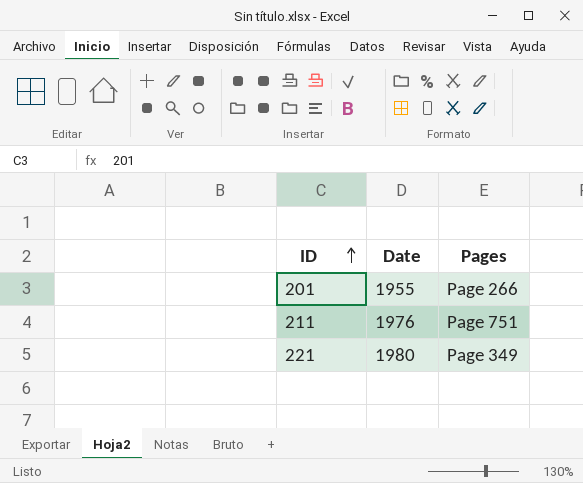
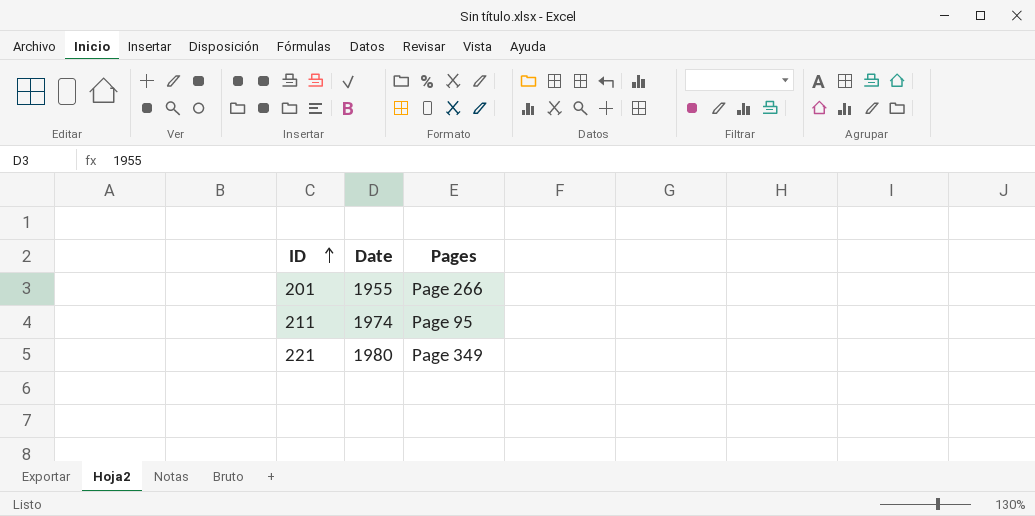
211 | Date: 1976 -> 1974
211 | Pages: Page 751 -> Page 95

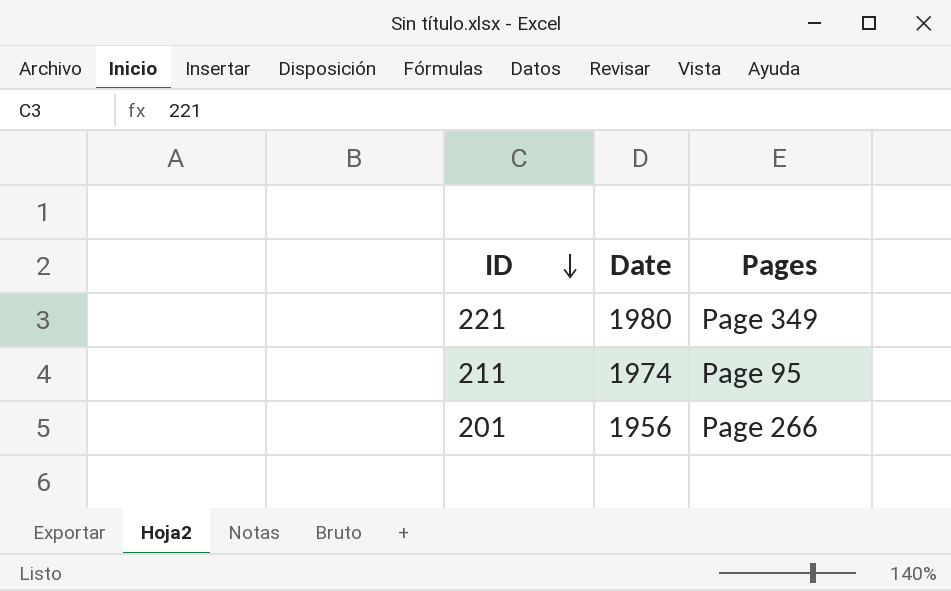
row order: ID ascending -> ID descending
201 | Date: 1955 -> 1956

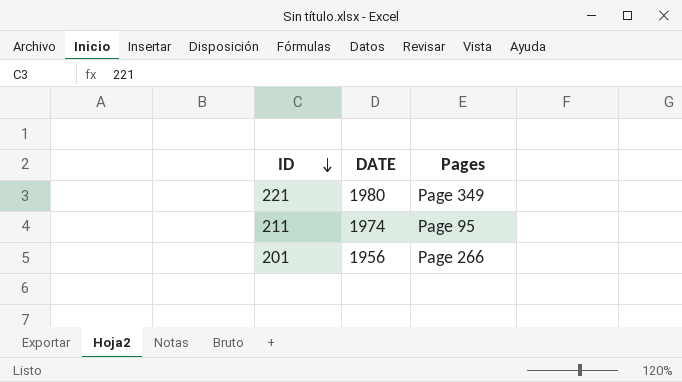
column name: Date -> DATE

